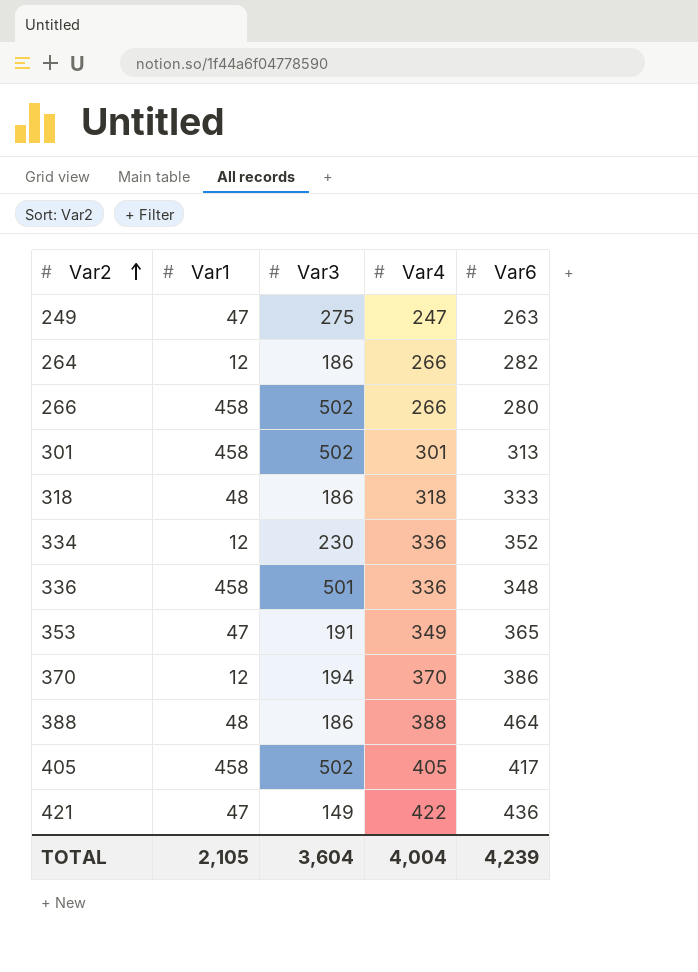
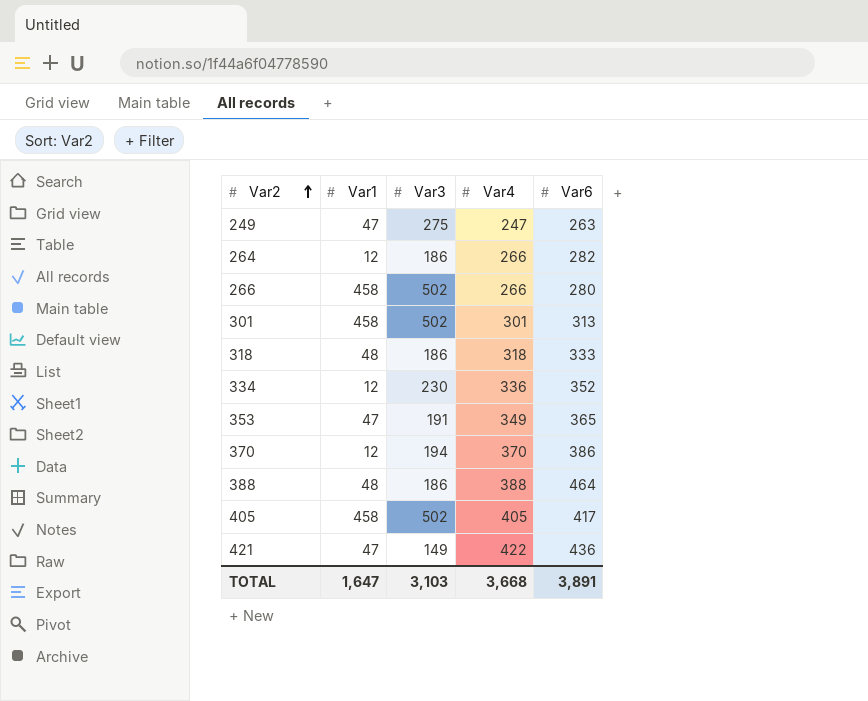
row 336: 458 | 501 | 336 | 348 -> none
TOTAL | Var1: 2,105 -> 1,647
TOTAL | Var3: 3,604 -> 3,103
TOTAL | Var4: 4,004 -> 3,668
TOTAL | Var6: 4,239 -> 3,891

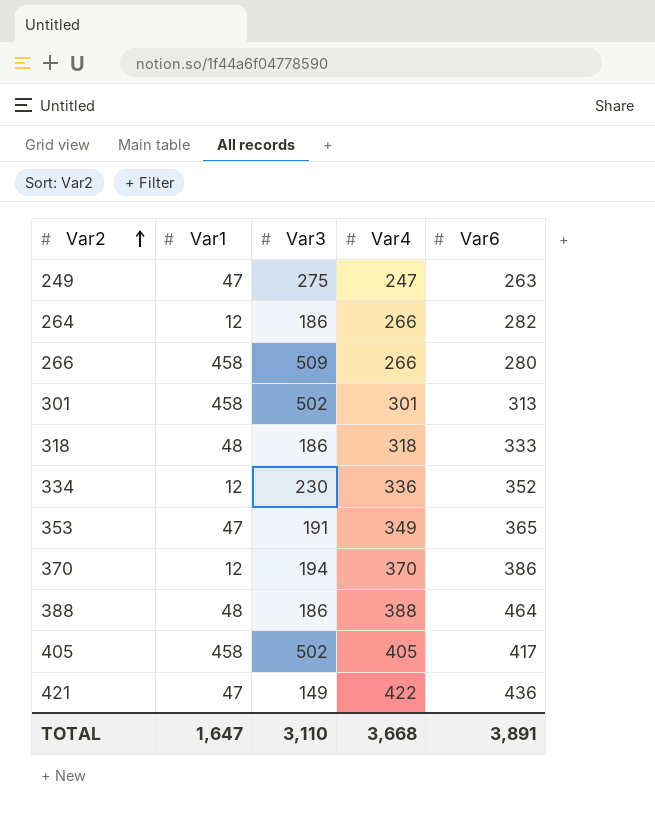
266 | Var3: 502 -> 509
TOTAL | Var3: 3,103 -> 3,110

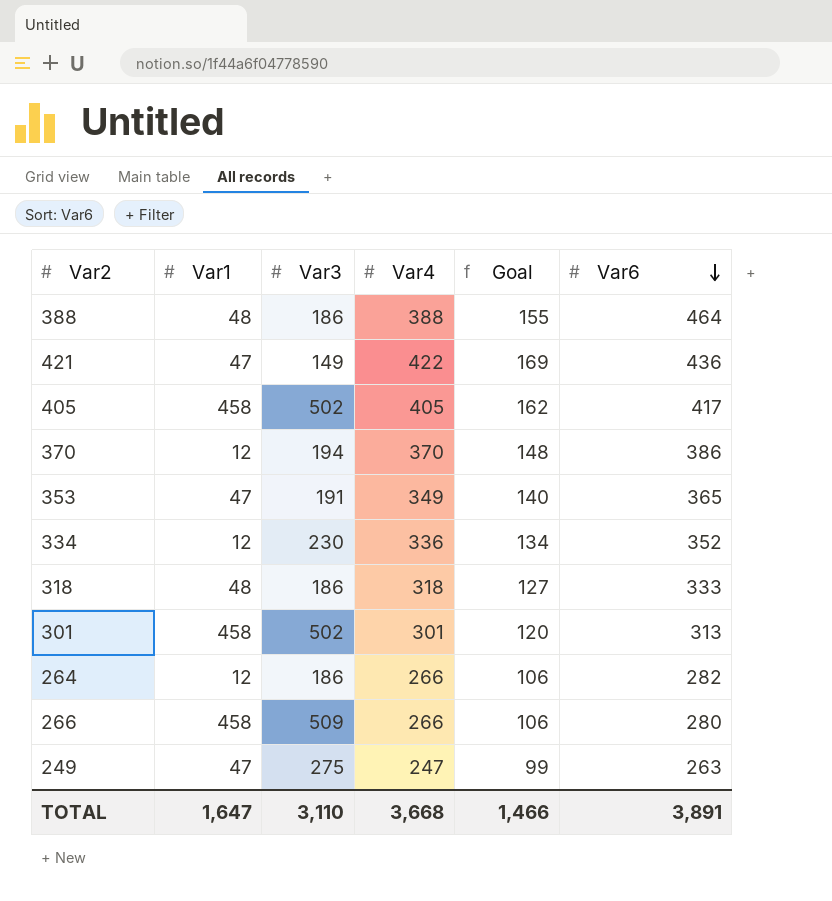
row order: Var2 ascending -> Var6 descending
column Goal | formula: none -> [Var4] * 0.4

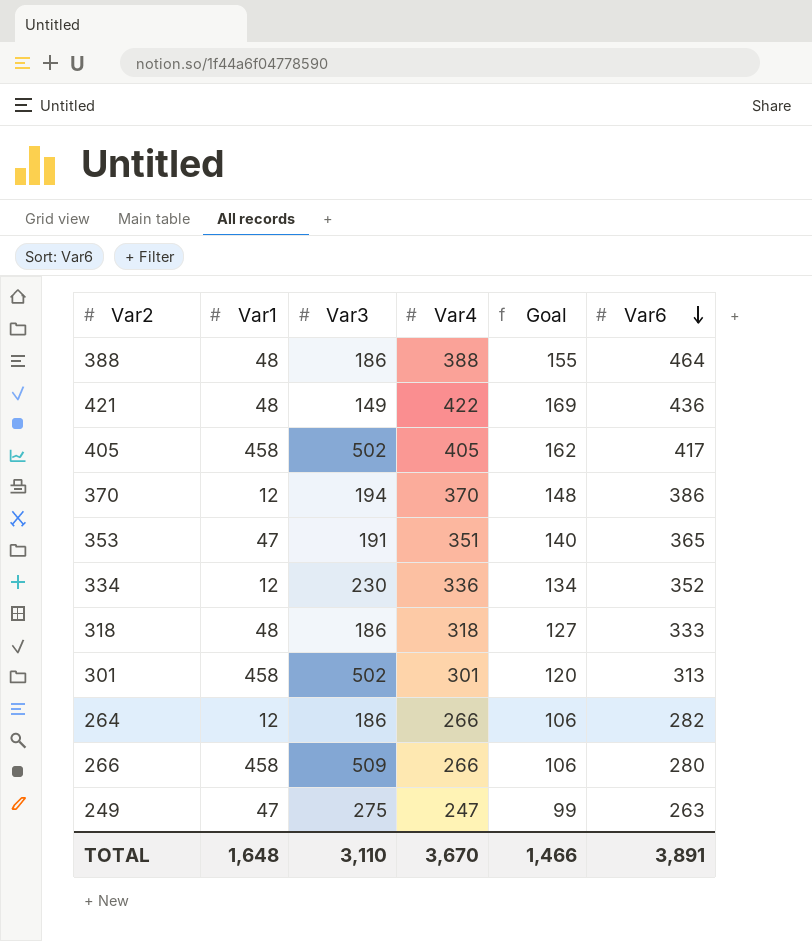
421 | Var1: 47 -> 48
353 | Var4: 349 -> 351
TOTAL | Var1: 1,647 -> 1,648
TOTAL | Var4: 3,668 -> 3,670

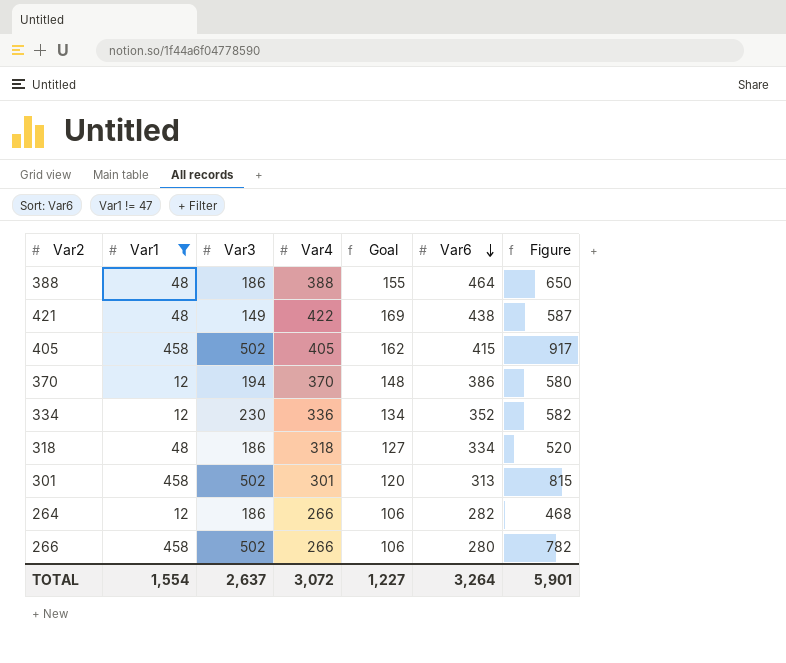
filter: none -> Var1 != 47
column Figure | formula: none -> [Var3] + [Var6]
421 | Var6: 436 -> 438
405 | Var6: 417 -> 415
318 | Var6: 333 -> 334
266 | Var3: 509 -> 502
TOTAL | Var1: 1,648 -> 1,554
TOTAL | Var3: 3,110 -> 2,637
TOTAL | Var4: 3,670 -> 3,072
TOTAL | Goal: 1,466 -> 1,227
TOTAL | Var6: 3,891 -> 3,264

